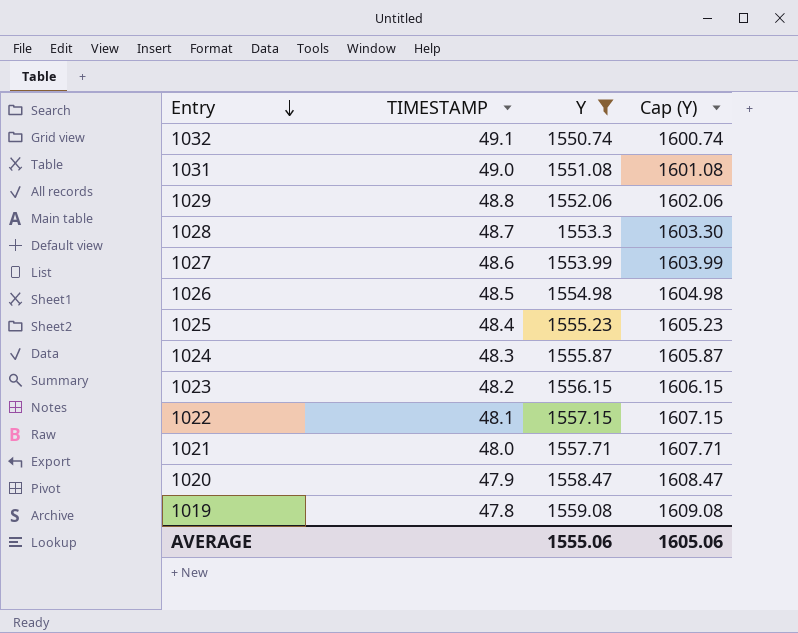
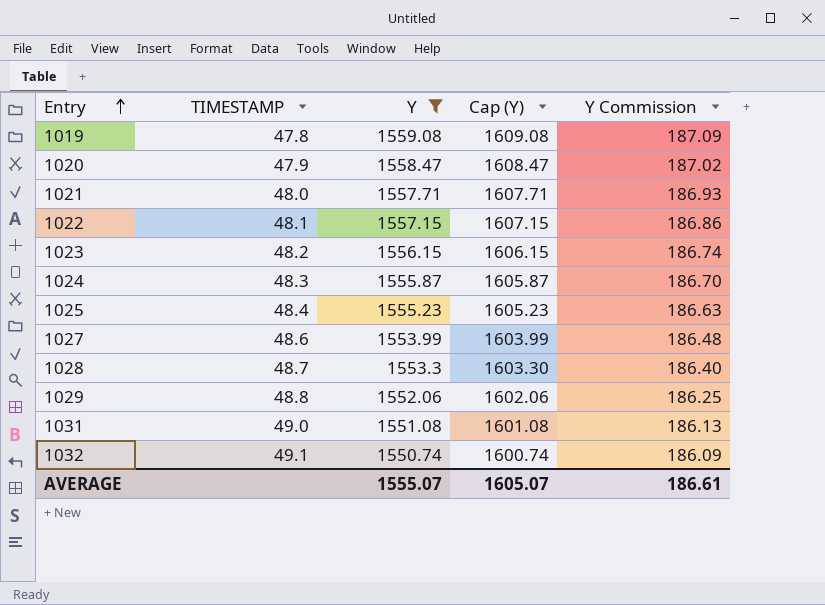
row order: Entry descending -> Entry ascending
column Y Commission | formula: none -> [Y] * 0.12
row 1026: 48.5 | 1554.98 | 1604.98 -> none
AVERAGE | Y: 1555.06 -> 1555.07
AVERAGE | Cap (Y): 1605.06 -> 1605.07

